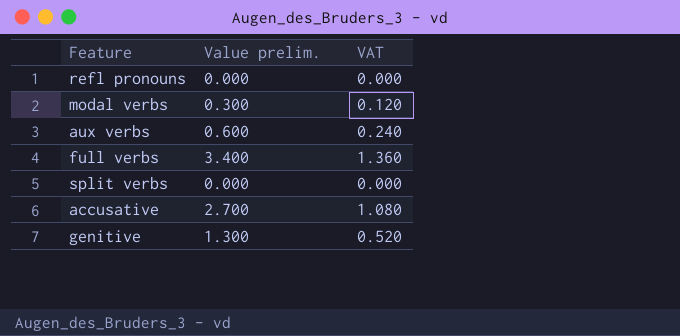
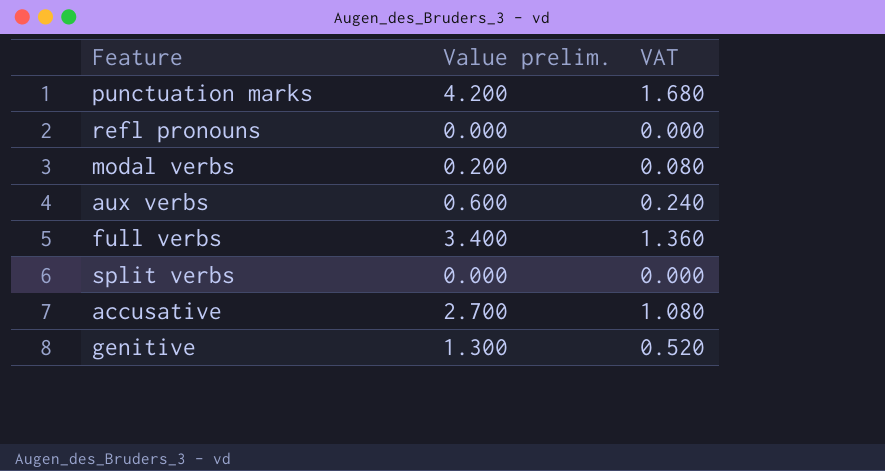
row punctuation marks: none -> 4.200 | 1.680
modal verbs | Value prelim.: 0.300 -> 0.200
modal verbs | VAT: 0.120 -> 0.080

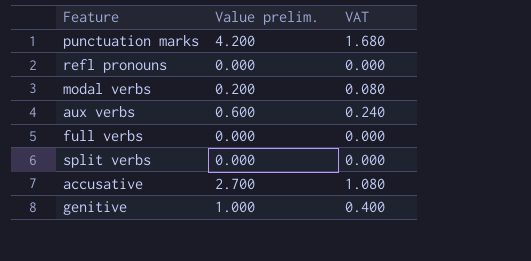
full verbs | Value prelim.: 3.400 -> 0.000
full verbs | VAT: 1.360 -> 0.000
genitive | Value prelim.: 1.300 -> 1.000
genitive | VAT: 0.520 -> 0.400

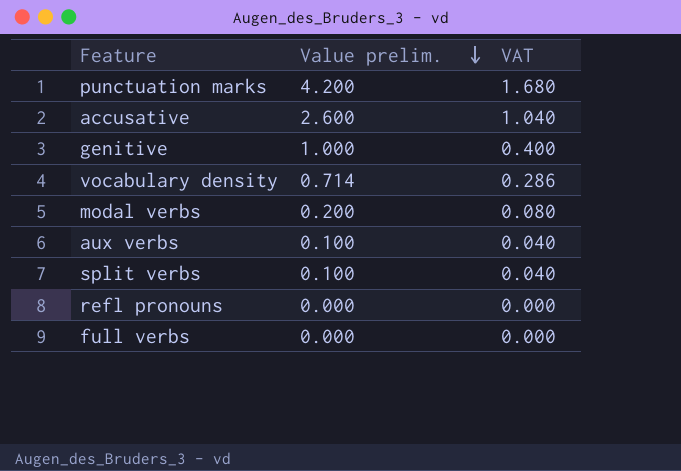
row order: none -> Value prelim. descending
accusative | Value prelim.: 2.700 -> 2.600
accusative | VAT: 1.080 -> 1.040
row vocabulary density: none -> 0.714 | 0.286
aux verbs | Value prelim.: 0.600 -> 0.100
aux verbs | VAT: 0.240 -> 0.040
split verbs | Value prelim.: 0.000 -> 0.100
split verbs | VAT: 0.000 -> 0.040

